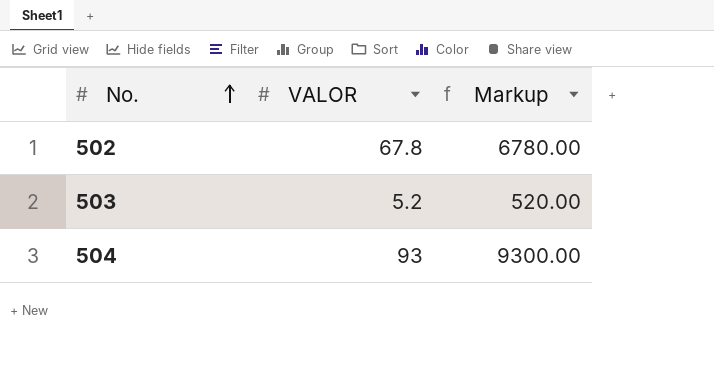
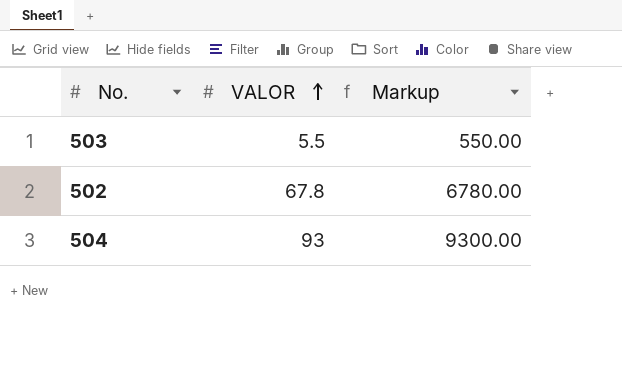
row order: No. ascending -> VALOR ascending
503 | VALOR: 5.2 -> 5.5
503 | Markup: 520.00 -> 550.00

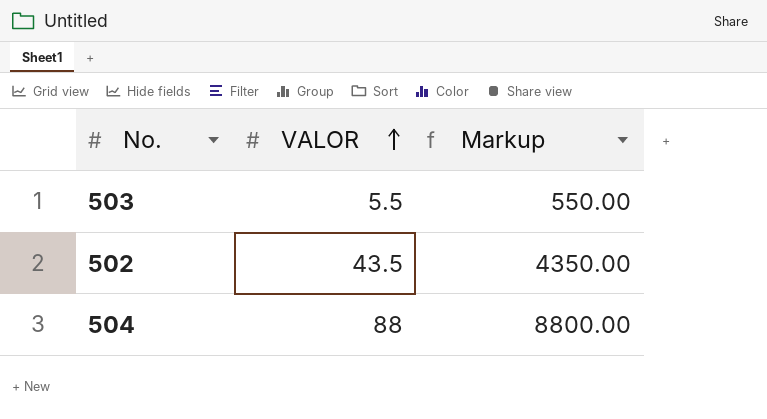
502 | VALOR: 67.8 -> 43.5
502 | Markup: 6780.00 -> 4350.00
504 | VALOR: 93 -> 88
504 | Markup: 9300.00 -> 8800.00

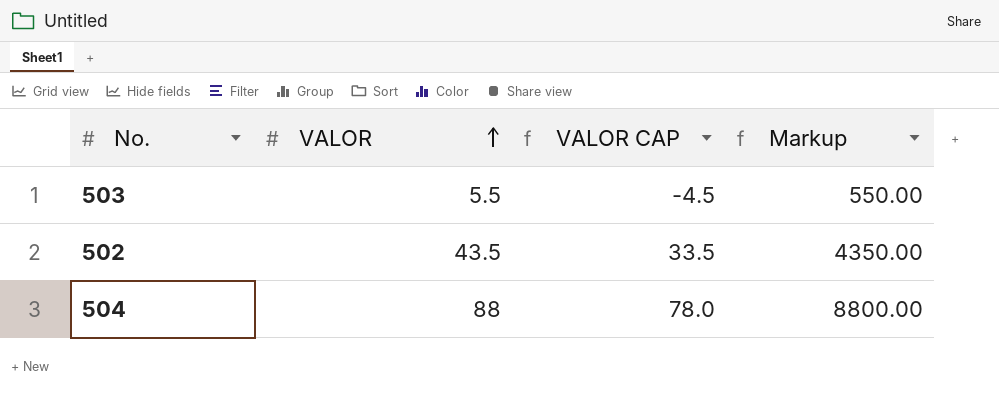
column VALOR CAP | formula: none -> [VALOR] - 10

